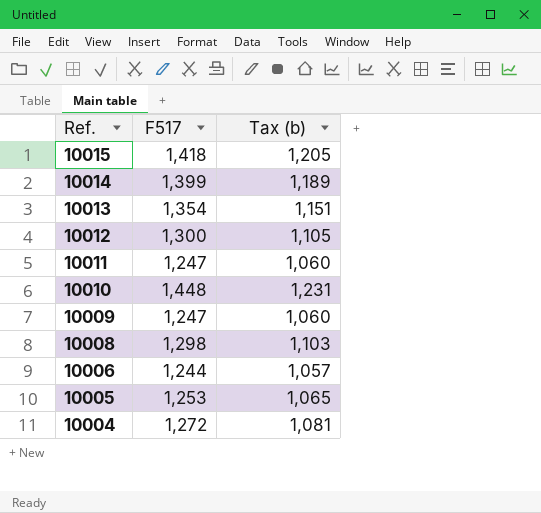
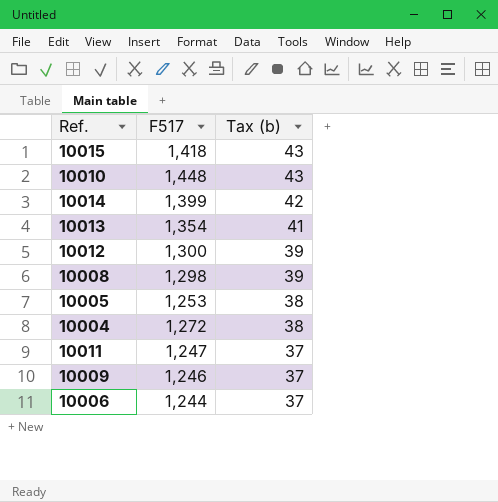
row order: Ref. descending -> Tax (b) descending
column Tax (b) | formula: [F517] * 0.85 -> [F517] * 0.03
10009 | F517: 1,247 -> 1,246

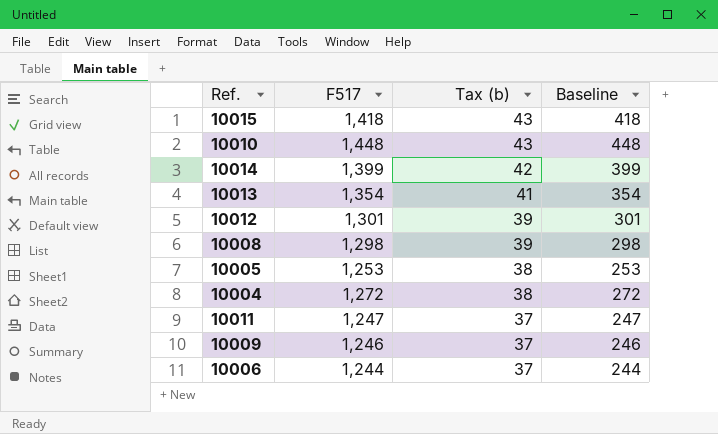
column Baseline | formula: none -> [F517] - 1000
10012 | F517: 1,300 -> 1,301

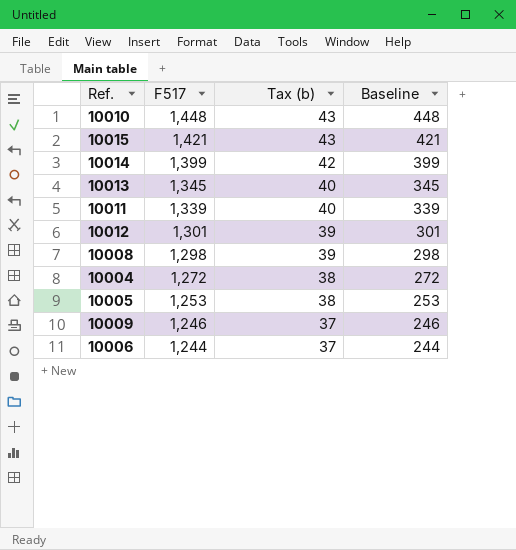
row order: Tax (b) descending -> F517 descending
10015 | F517: 1,418 -> 1,421
10015 | Baseline: 418 -> 421
10013 | F517: 1,354 -> 1,345
10013 | Tax (b): 41 -> 40
10013 | Baseline: 354 -> 345
10011 | F517: 1,247 -> 1,339
10011 | Tax (b): 37 -> 40
10011 | Baseline: 247 -> 339

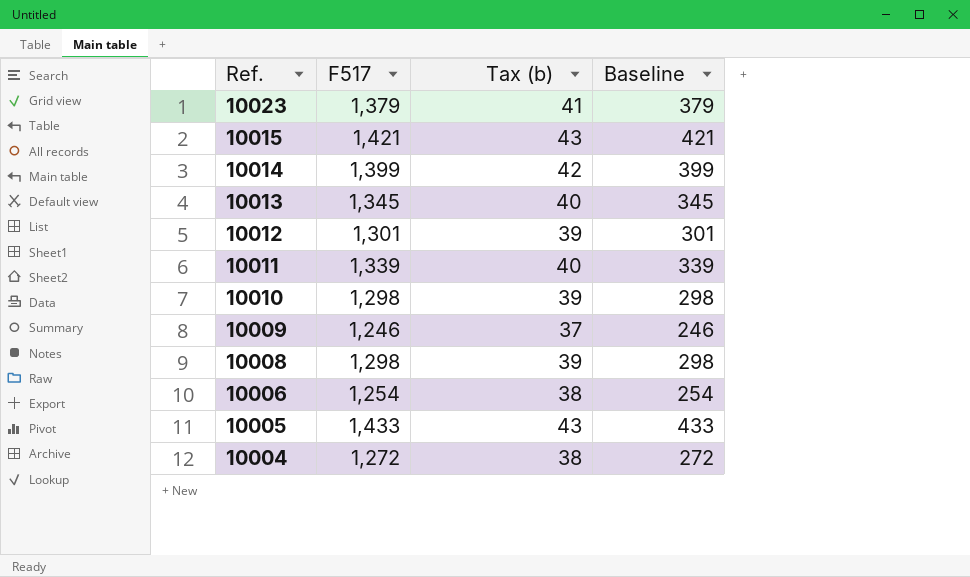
row order: F517 descending -> Ref. descending
row 10023: none -> 1,379 | 41 | 379
10010 | F517: 1,448 -> 1,298
10010 | Tax (b): 43 -> 39
10010 | Baseline: 448 -> 298
10006 | F517: 1,244 -> 1,254
10006 | Tax (b): 37 -> 38
10006 | Baseline: 244 -> 254
10005 | F517: 1,253 -> 1,433
10005 | Tax (b): 38 -> 43
10005 | Baseline: 253 -> 433

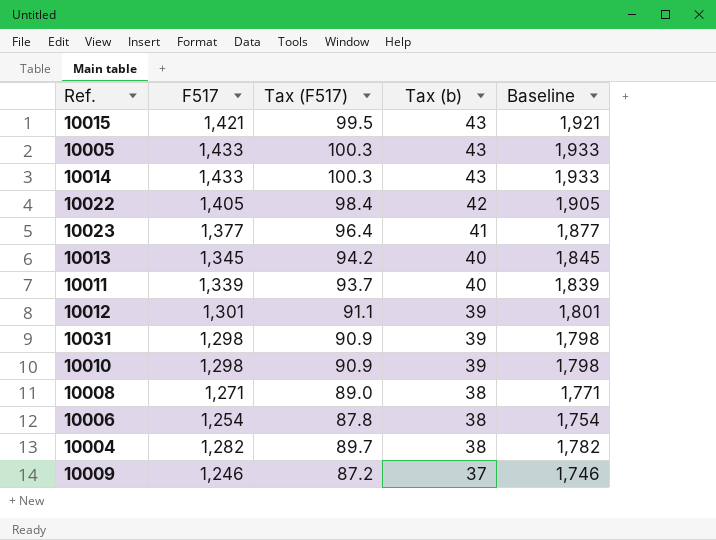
row order: Ref. descending -> Tax (b) descending
column Tax (F517) | formula: none -> [F517] * 0.07
column Baseline | formula: [F517] - 1000 -> [F517] + 500
10014 | F517: 1,399 -> 1,433
10014 | Tax (b): 42 -> 43
row 10022: none -> 1,405 | 98.4 | 42 | 1,905
10023 | F517: 1,379 -> 1,377
row 10031: none -> 1,298 | 90.9 | 39 | 1,798
10008 | F517: 1,298 -> 1,271
10008 | Tax (b): 39 -> 38
10004 | F517: 1,272 -> 1,282

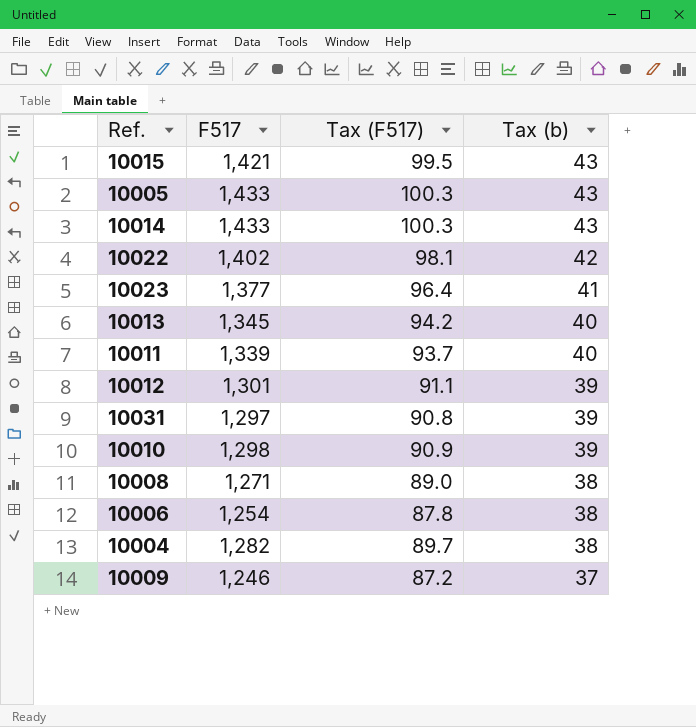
column Baseline | formula: [F517] + 500 -> none
10022 | F517: 1,405 -> 1,402
10022 | Tax (F517): 98.4 -> 98.1
10031 | F517: 1,298 -> 1,297
10031 | Tax (F517): 90.9 -> 90.8

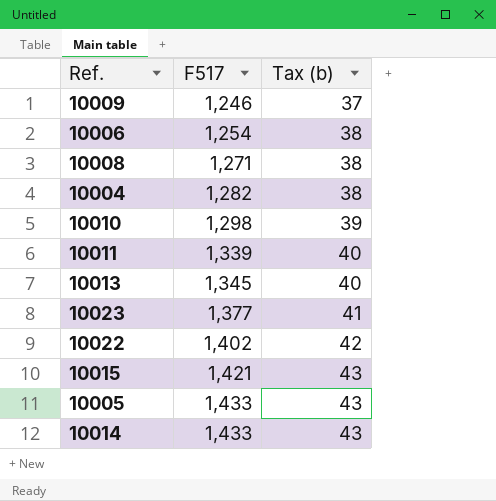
row order: Tax (b) descending -> F517 ascending
column Tax (F517) | formula: [F517] * 0.07 -> none
row 10012: 1,301 | 91.1 | 39 -> none
row 10031: 1,297 | 90.8 | 39 -> none

